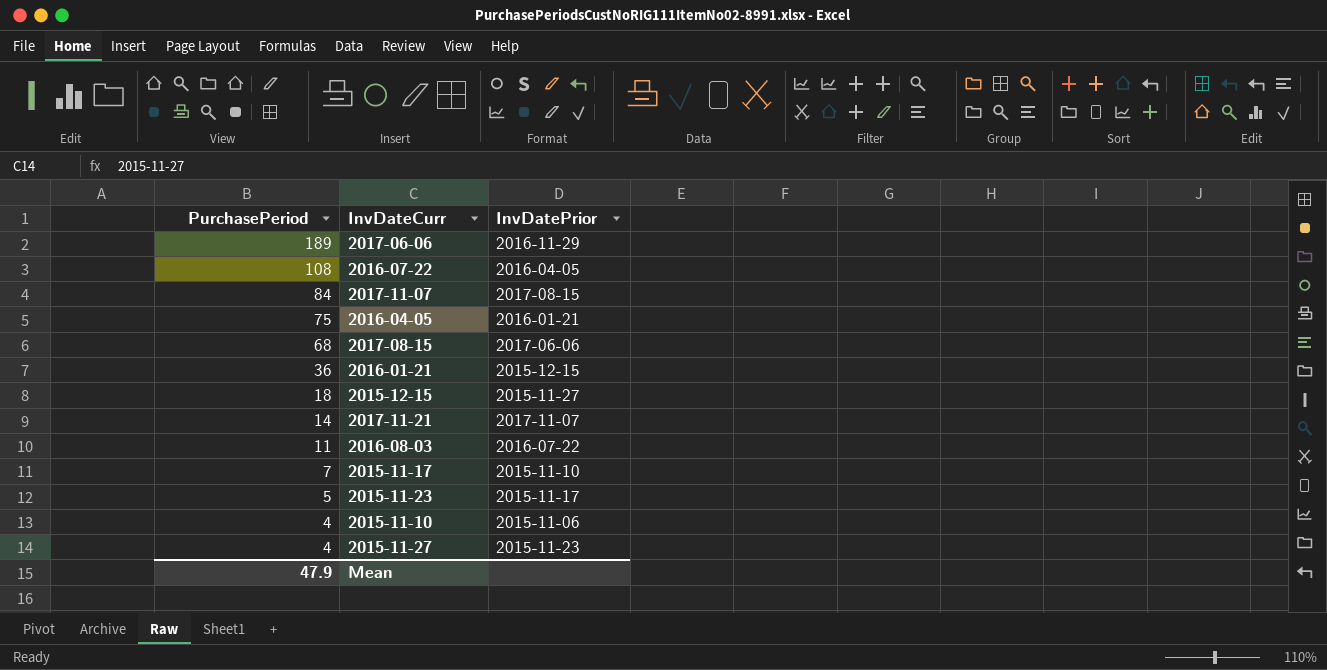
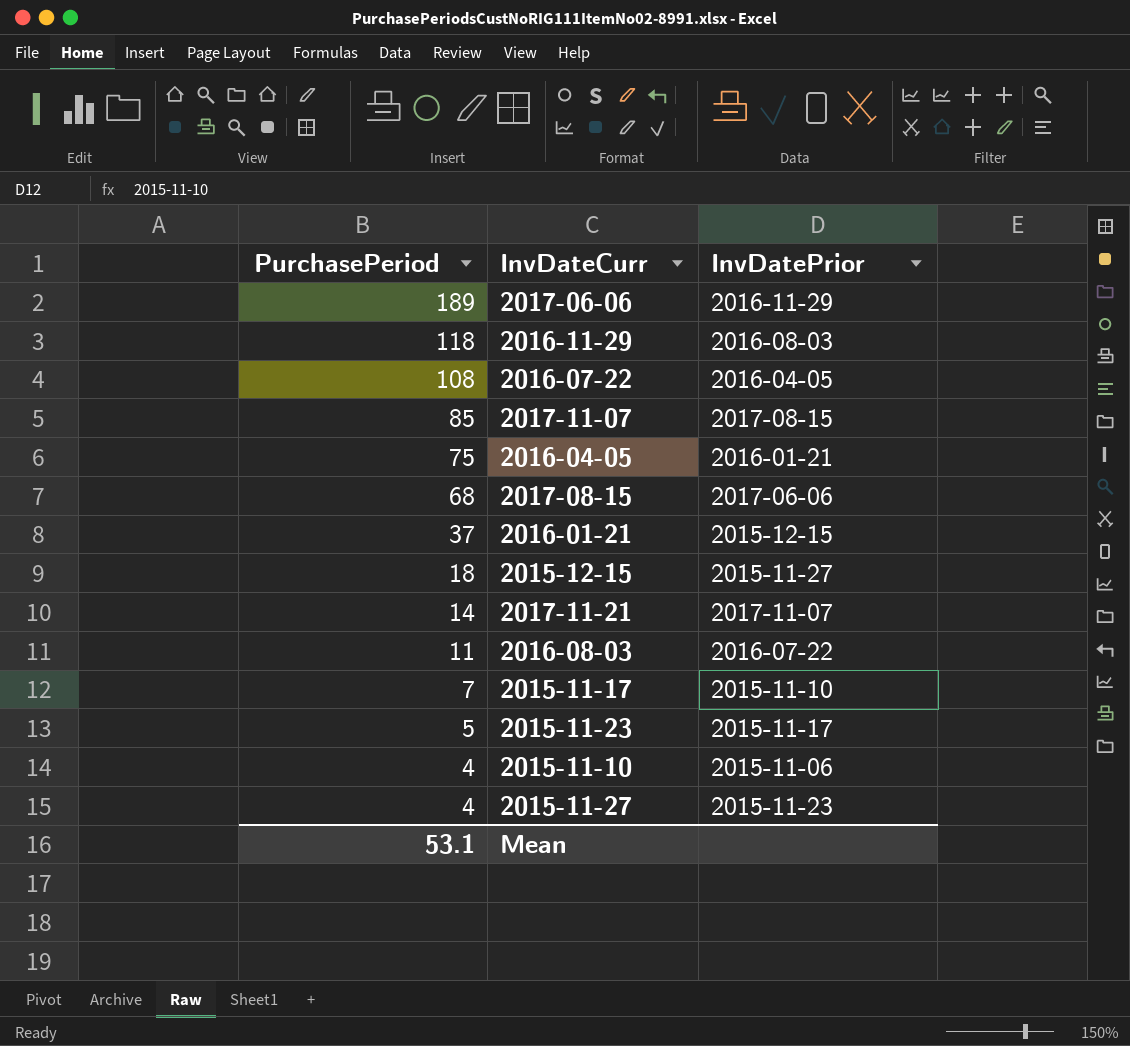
row 2016-11-29: none -> 118 | 2016-08-03
2017-11-07 | PurchasePeriod: 84 -> 85
2016-01-21 | PurchasePeriod: 36 -> 37
Mean | PurchasePeriod: 47.9 -> 53.1

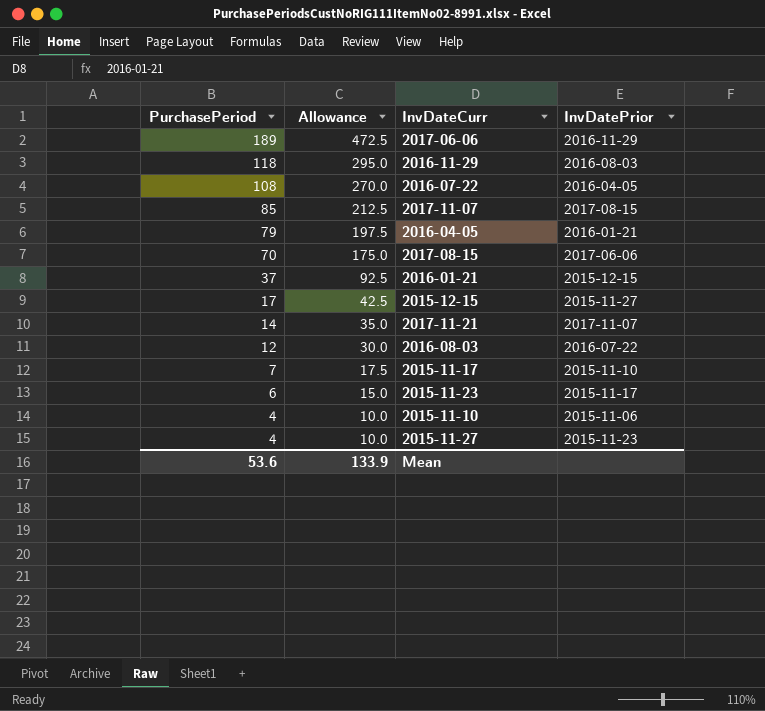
column Allowance | formula: none -> [PurchasePeriod] * 2.5
2016-04-05 | PurchasePeriod: 75 -> 79
2017-08-15 | PurchasePeriod: 68 -> 70
2015-12-15 | PurchasePeriod: 18 -> 17
2016-08-03 | PurchasePeriod: 11 -> 12
2015-11-23 | PurchasePeriod: 5 -> 6
Mean | PurchasePeriod: 53.1 -> 53.6

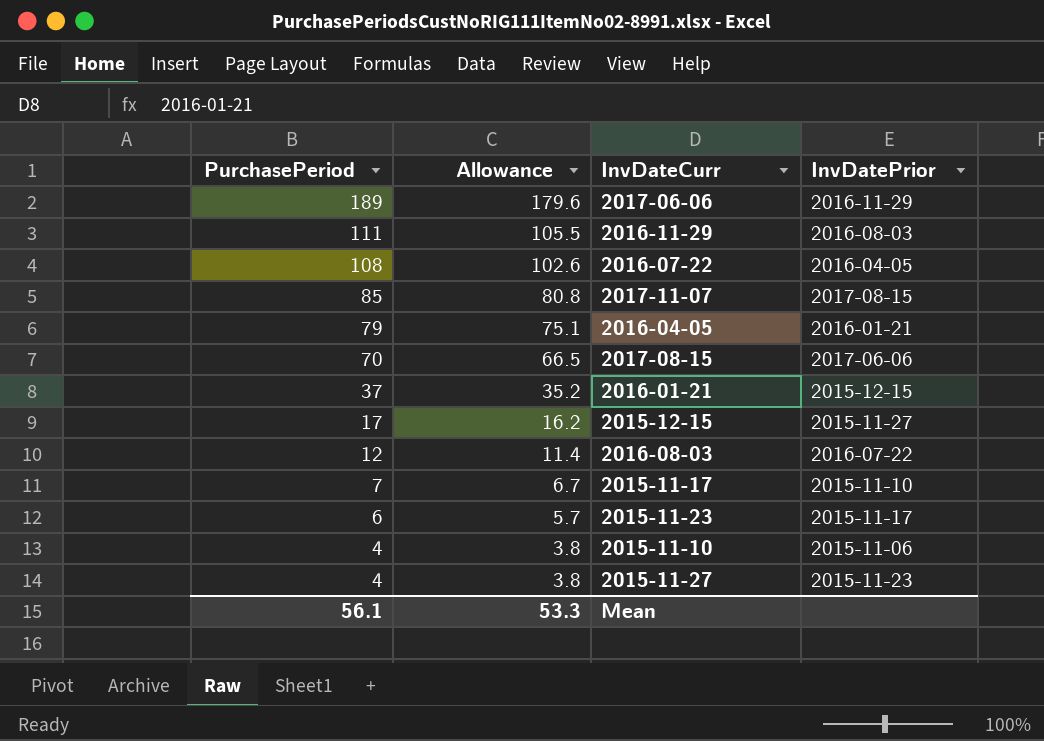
column Allowance | formula: [PurchasePeriod] * 2.5 -> [PurchasePeriod] * 0.95
row 2017-11-21: 14 | 35.0 | 2017-11-07 -> none
2016-11-29 | PurchasePeriod: 118 -> 111
Mean | PurchasePeriod: 53.6 -> 56.1
Mean | Allowance: 133.9 -> 53.3

